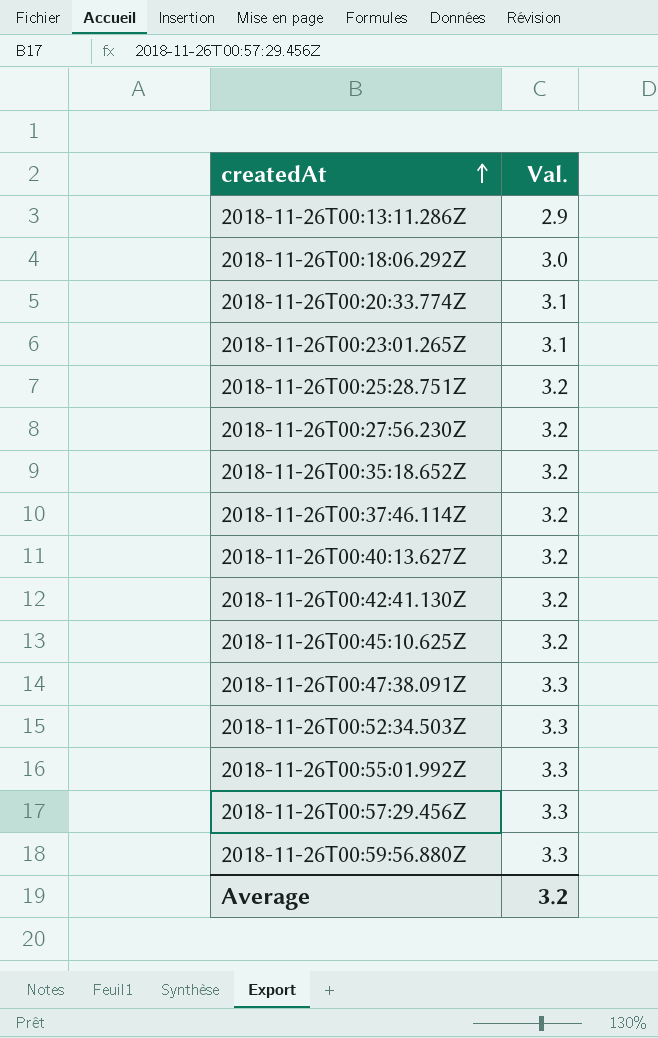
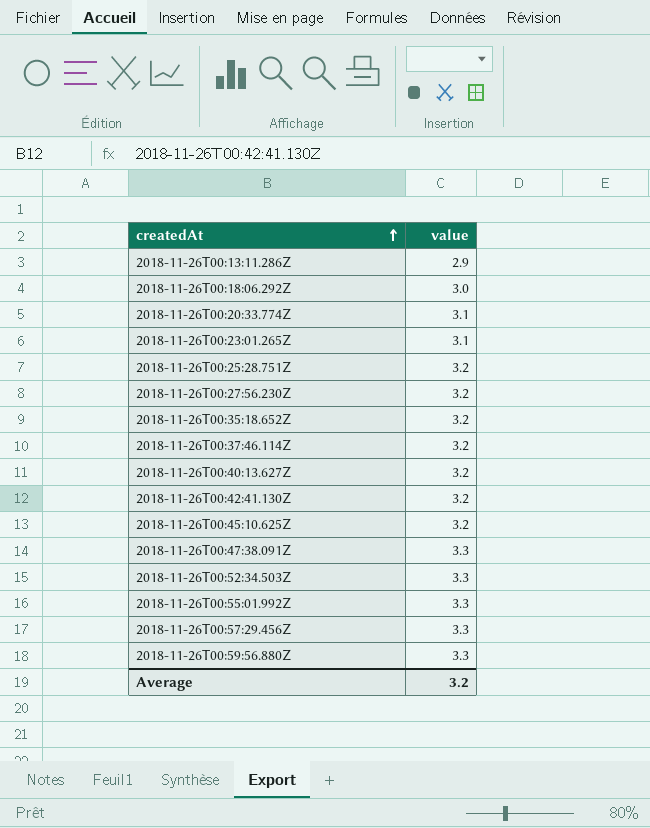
column name: Val. -> value

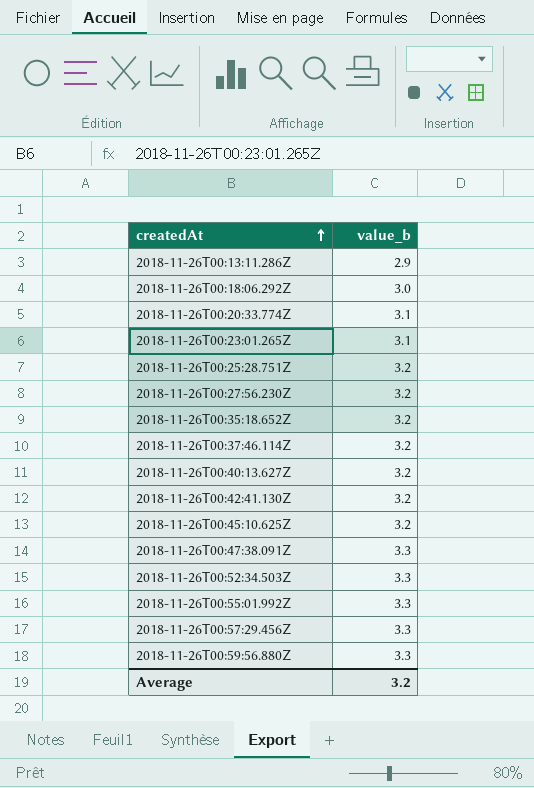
column name: value -> value_b

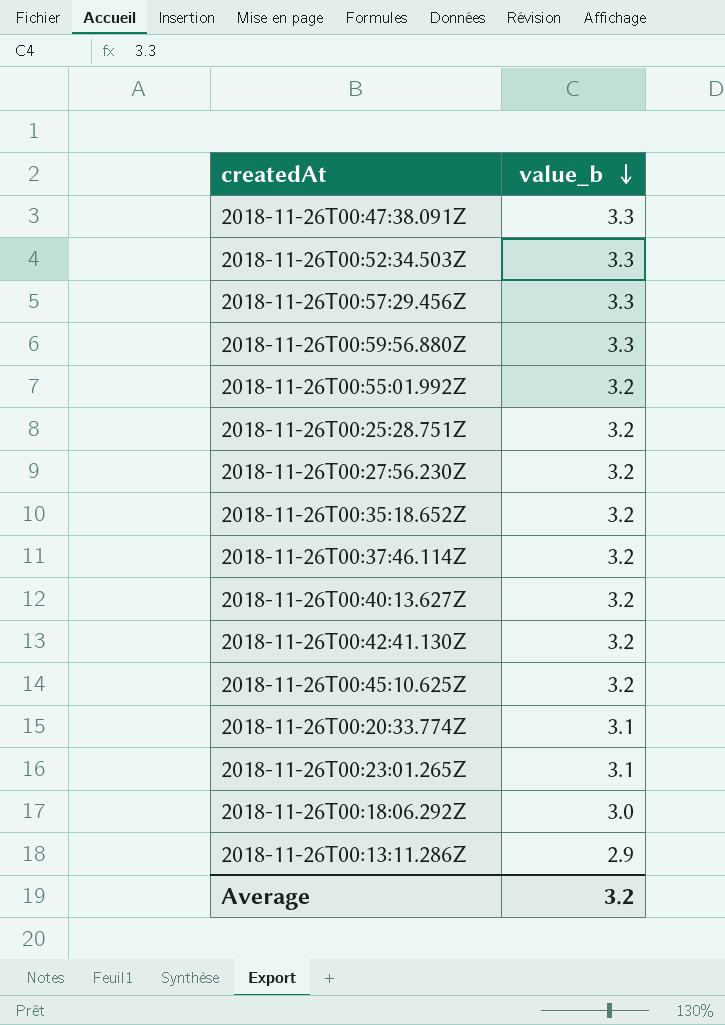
row order: createdAt ascending -> value_b descending
2018-11-26T00:55:01.992Z | value_b: 3.3 -> 3.2

